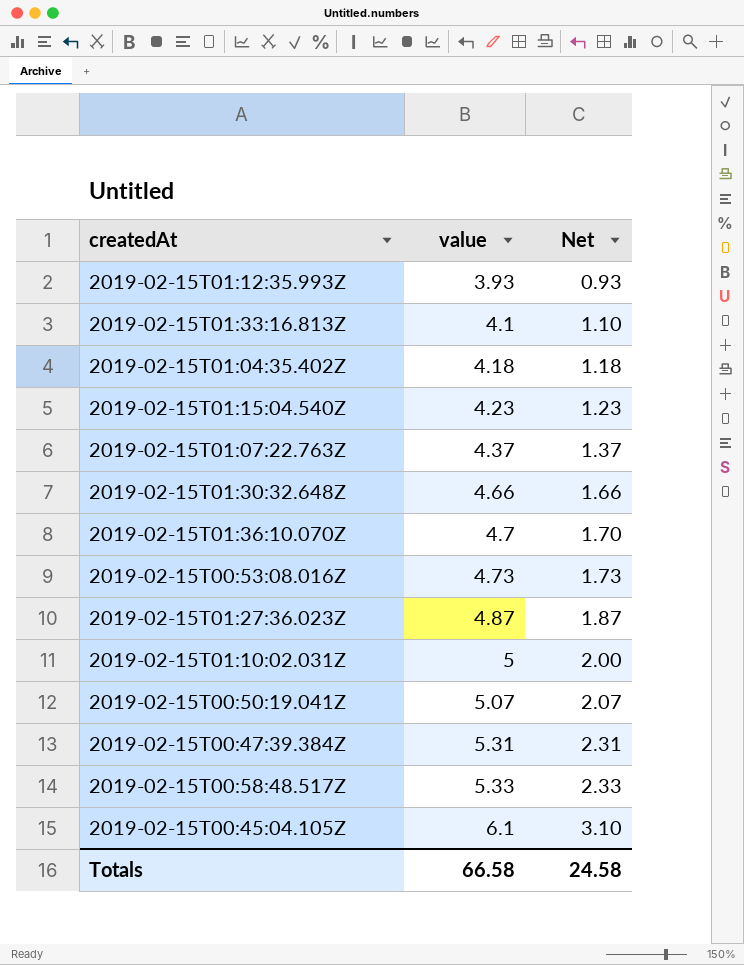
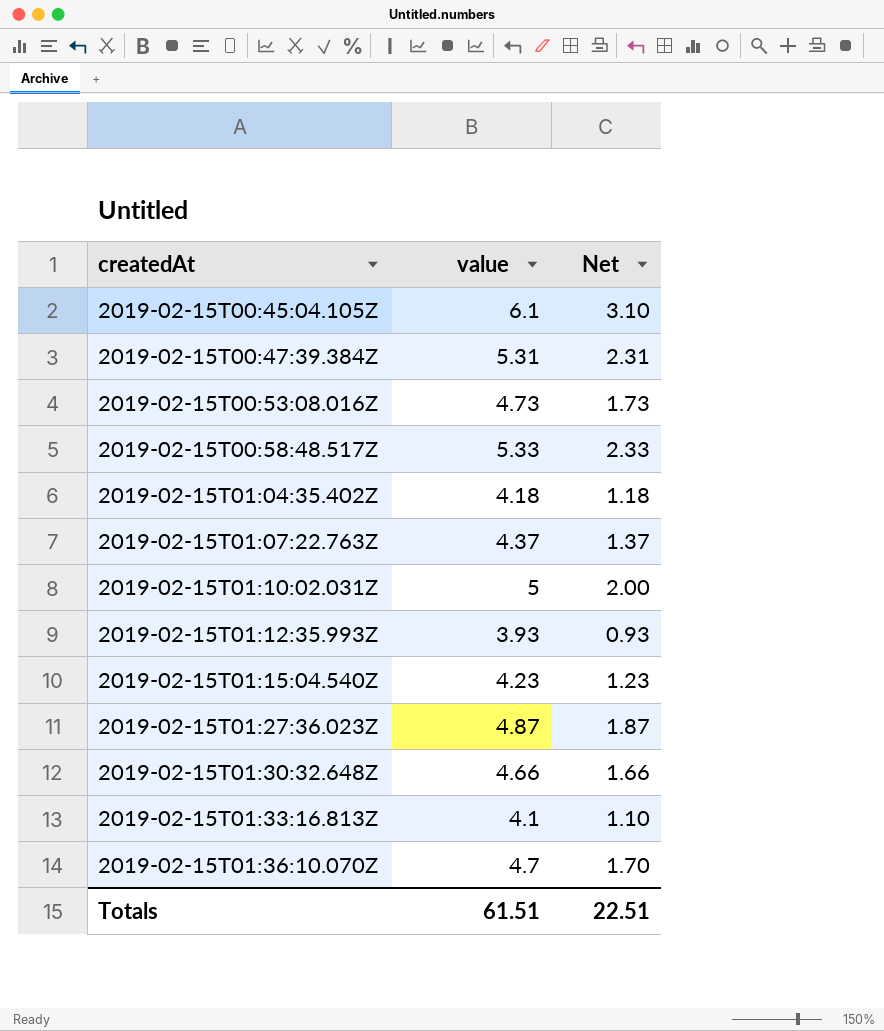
row order: value ascending -> createdAt ascending
row 2019-02-15T00:50:19.041Z: 5.07 | 2.07 -> none
Totals | value: 66.58 -> 61.51
Totals | Net: 24.58 -> 22.51

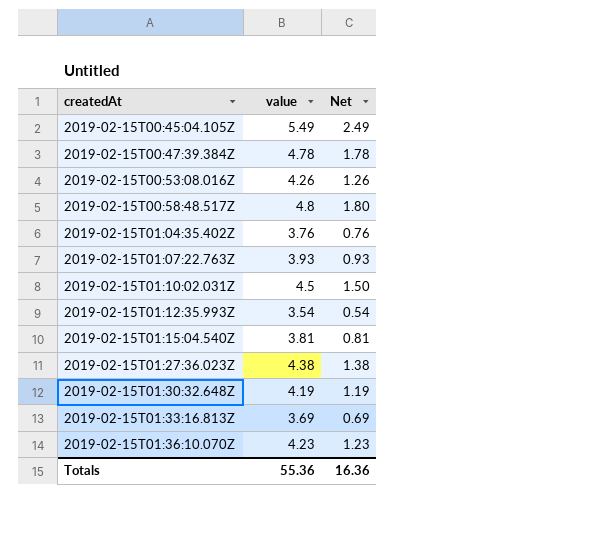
2019-02-15T00:45:04.105Z | value: 6.1 -> 5.49
2019-02-15T00:45:04.105Z | Net: 3.10 -> 2.49
2019-02-15T00:47:39.384Z | value: 5.31 -> 4.78
2019-02-15T00:47:39.384Z | Net: 2.31 -> 1.78
2019-02-15T00:53:08.016Z | value: 4.73 -> 4.26
2019-02-15T00:53:08.016Z | Net: 1.73 -> 1.26
2019-02-15T00:58:48.517Z | value: 5.33 -> 4.8
2019-02-15T00:58:48.517Z | Net: 2.33 -> 1.80
2019-02-15T01:04:35.402Z | value: 4.18 -> 3.76
2019-02-15T01:04:35.402Z | Net: 1.18 -> 0.76
2019-02-15T01:07:22.763Z | value: 4.37 -> 3.93
2019-02-15T01:07:22.763Z | Net: 1.37 -> 0.93
2019-02-15T01:10:02.031Z | value: 5 -> 4.5
2019-02-15T01:10:02.031Z | Net: 2.00 -> 1.50
2019-02-15T01:12:35.993Z | value: 3.93 -> 3.54
2019-02-15T01:12:35.993Z | Net: 0.93 -> 0.54
2019-02-15T01:15:04.540Z | value: 4.23 -> 3.81
2019-02-15T01:15:04.540Z | Net: 1.23 -> 0.81
2019-02-15T01:27:36.023Z | value: 4.87 -> 4.38
2019-02-15T01:27:36.023Z | Net: 1.87 -> 1.38
2019-02-15T01:30:32.648Z | value: 4.66 -> 4.19
2019-02-15T01:30:32.648Z | Net: 1.66 -> 1.19
2019-02-15T01:33:16.813Z | value: 4.1 -> 3.69
2019-02-15T01:33:16.813Z | Net: 1.10 -> 0.69
2019-02-15T01:36:10.070Z | value: 4.7 -> 4.23
2019-02-15T01:36:10.070Z | Net: 1.70 -> 1.23
Totals | value: 61.51 -> 55.36
Totals | Net: 22.51 -> 16.36

